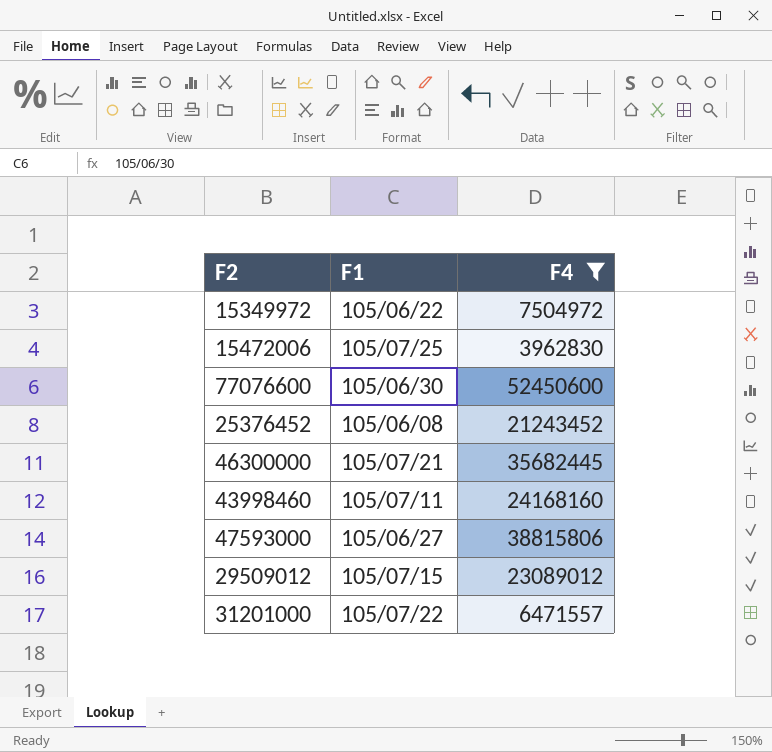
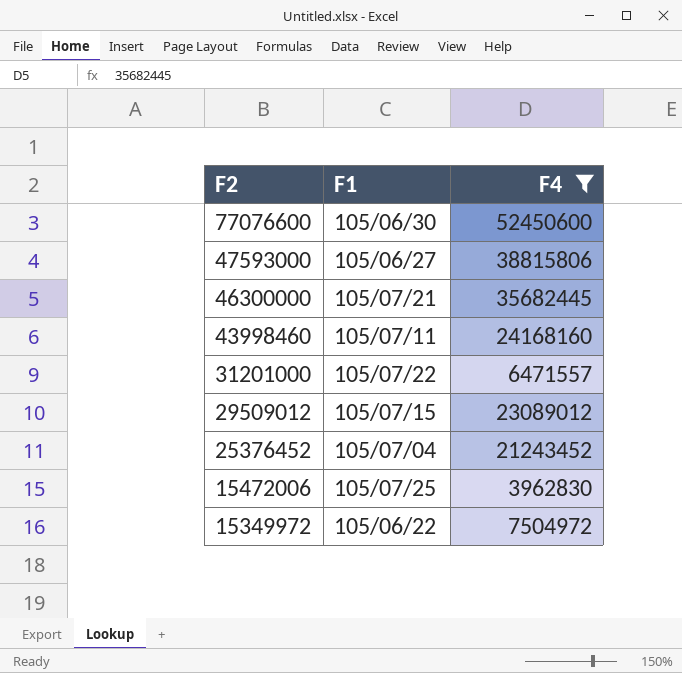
row order: none -> F2 descending
25376452 | F1: 105/06/08 -> 105/07/04

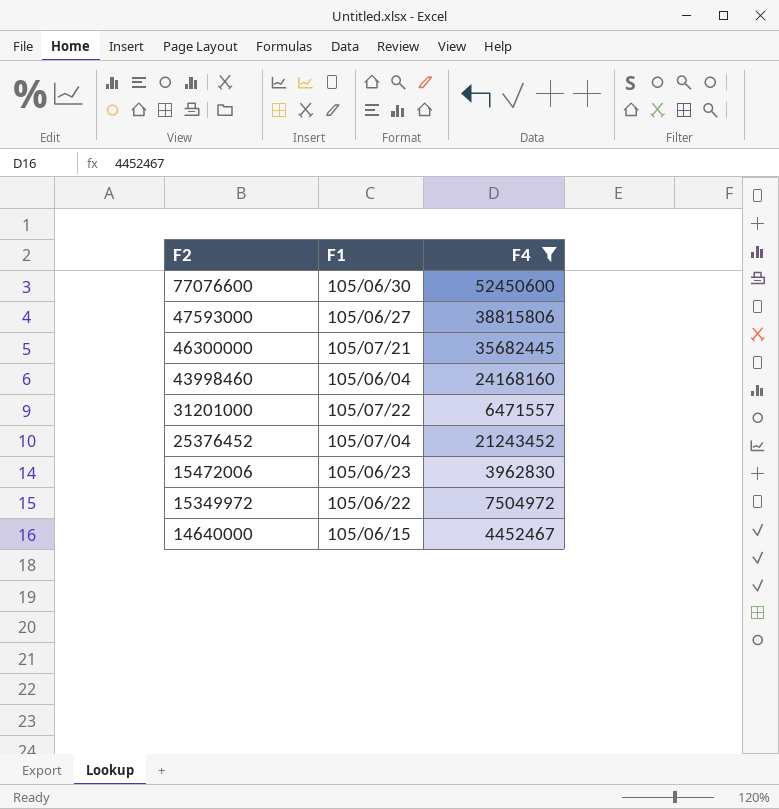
row 29509012: 105/07/15 | 23089012 -> none
43998460 | F1: 105/07/11 -> 105/06/04
15472006 | F1: 105/07/25 -> 105/06/23
row 14640000: none -> 105/06/15 | 4452467

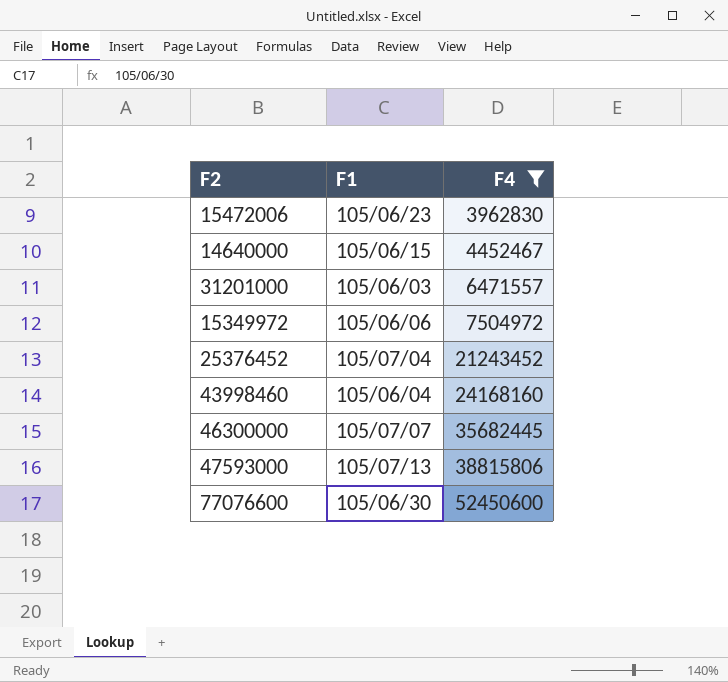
row order: F2 descending -> F4 ascending
31201000 | F1: 105/07/22 -> 105/06/03
15349972 | F1: 105/06/22 -> 105/06/06
46300000 | F1: 105/07/21 -> 105/07/07
47593000 | F1: 105/06/27 -> 105/07/13

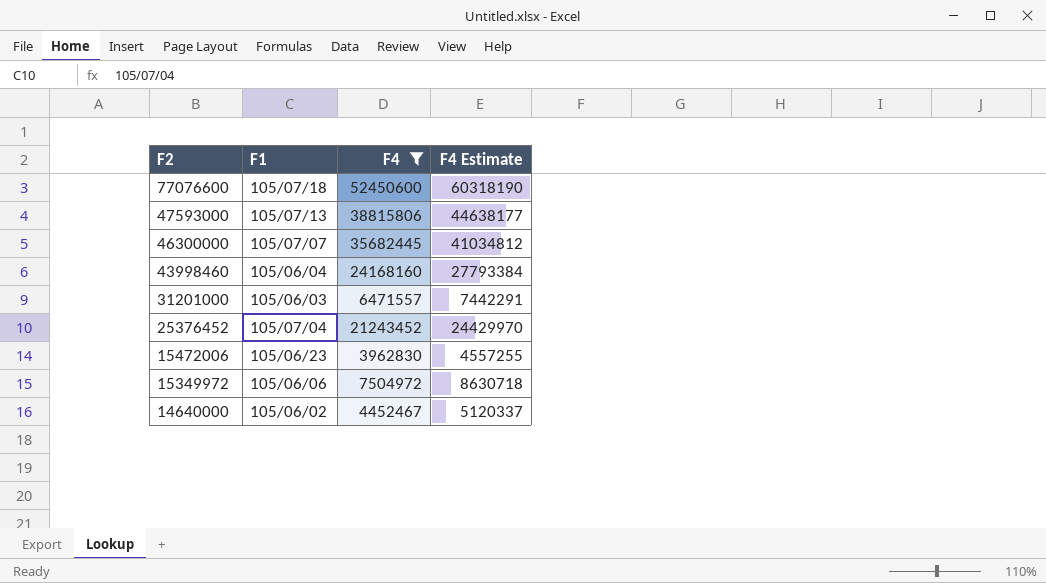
row order: F4 ascending -> F2 descending
column F4 Estimate | formula: none -> [F4] * 1.15
77076600 | F1: 105/06/30 -> 105/07/18
14640000 | F1: 105/06/15 -> 105/06/02

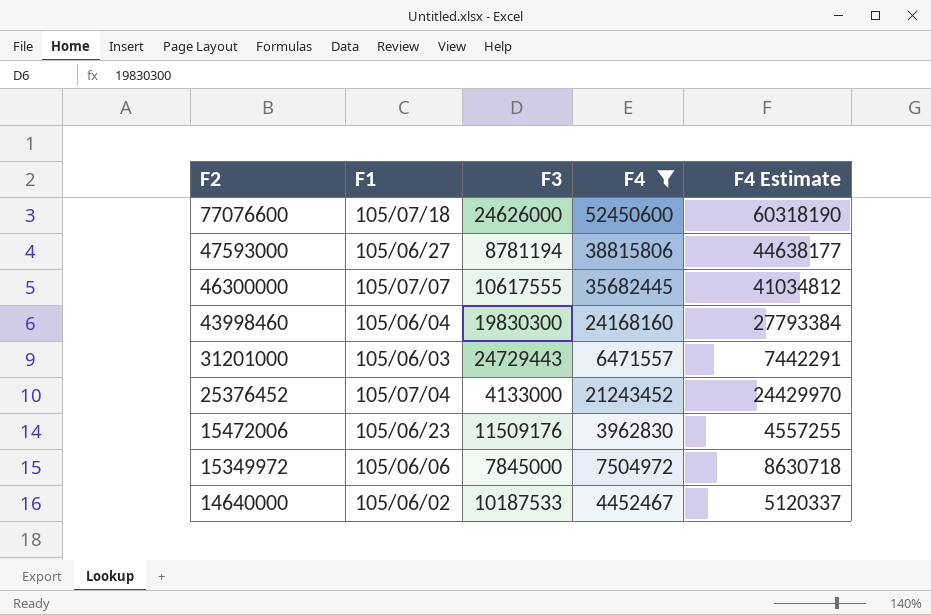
column F3 | position: none -> 3
47593000 | F1: 105/07/13 -> 105/06/27

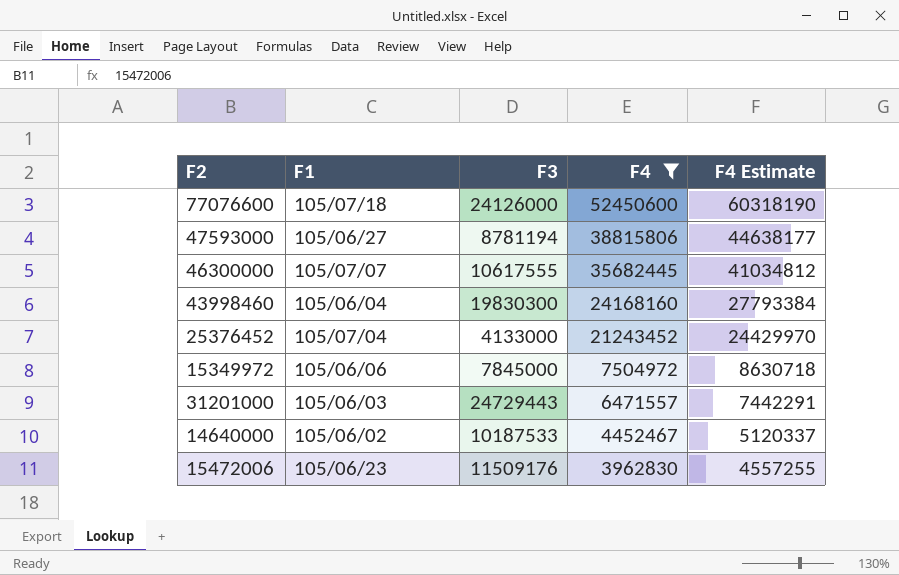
row order: F2 descending -> F4 descending
77076600 | F3: 24626000 -> 24126000

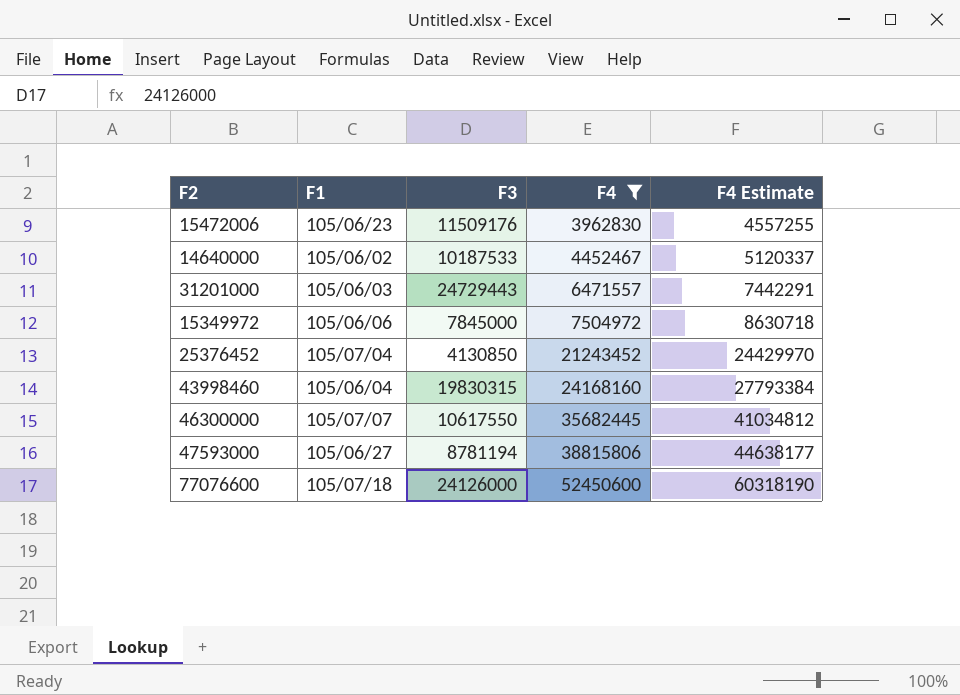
row order: F4 descending -> F4 ascending
25376452 | F3: 4133000 -> 4130850
43998460 | F3: 19830300 -> 19830315
46300000 | F3: 10617555 -> 10617550

